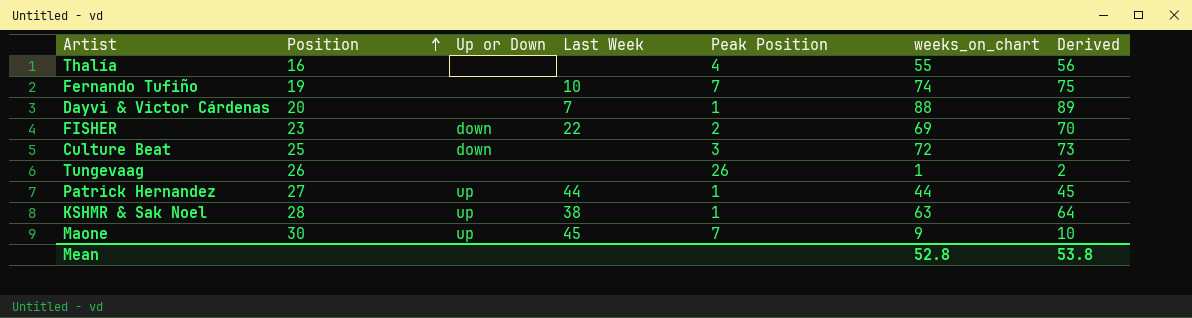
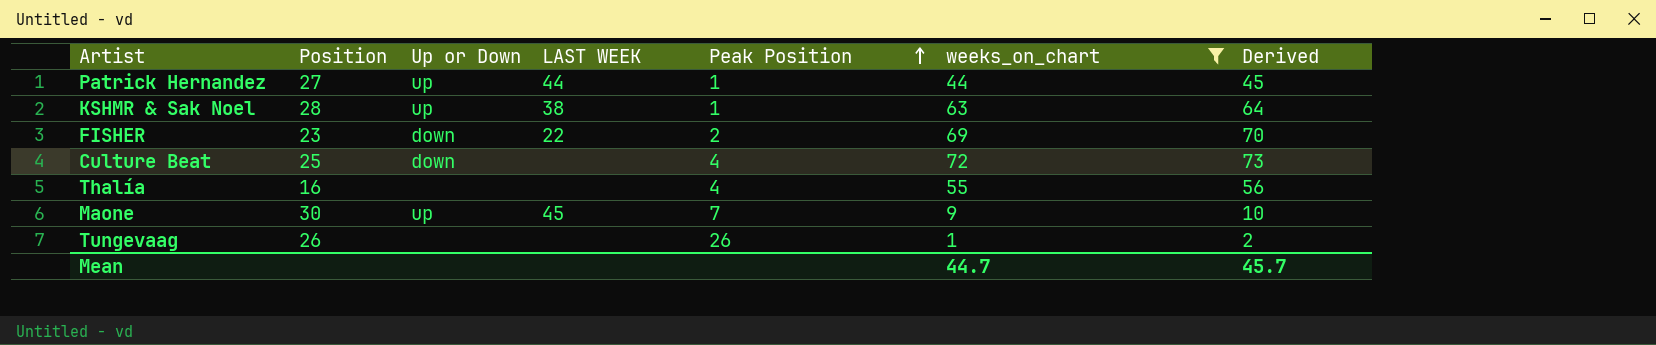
filter: none -> weeks_on_chart <= 72
row order: Position ascending -> Peak Position ascending
column name: Last Week -> LAST WEEK
Culture Beat | Peak Position: 3 -> 4
Mean | weeks_on_chart: 52.8 -> 44.7
Mean | Derived: 53.8 -> 45.7

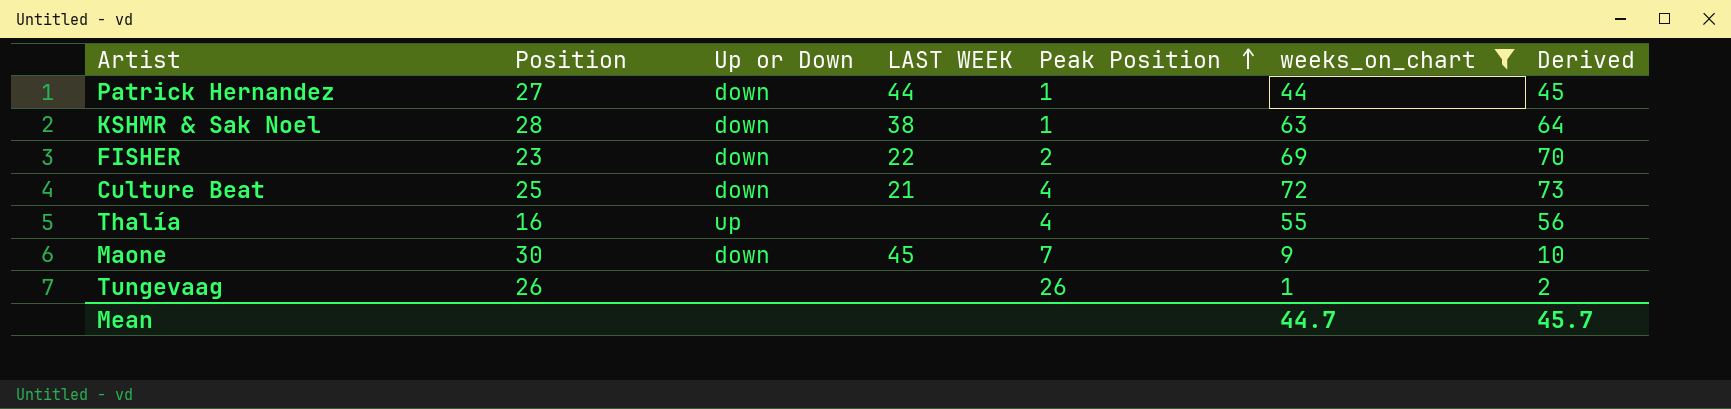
Patrick Hernandez | Up or Down: up -> down
KSHMR & Sak Noel | Up or Down: up -> down
Culture Beat | LAST WEEK: none -> 21
Thalía | Up or Down: none -> up
Maone | Up or Down: up -> down

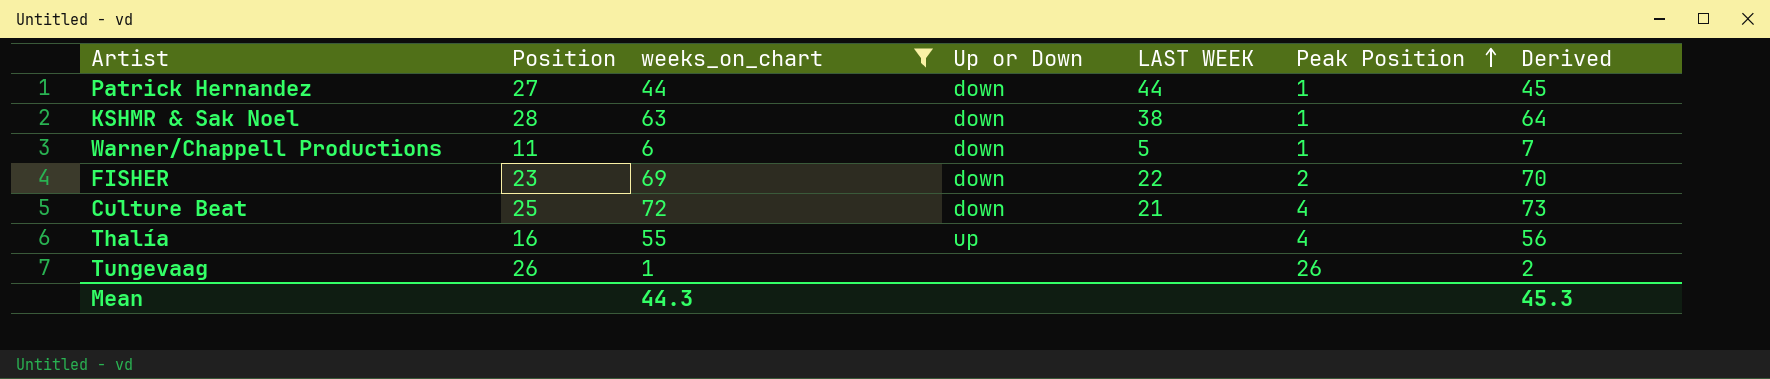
column weeks_on_chart | position: 6 -> 3
row Maone: 30 | down | 45 | 7 | 9 | 10 -> none
row Warner/Chappell Productions: none -> 11 | 6 | down | 5 | 1 | 7
Mean | weeks_on_chart: 44.7 -> 44.3
Mean | Derived: 45.7 -> 45.3

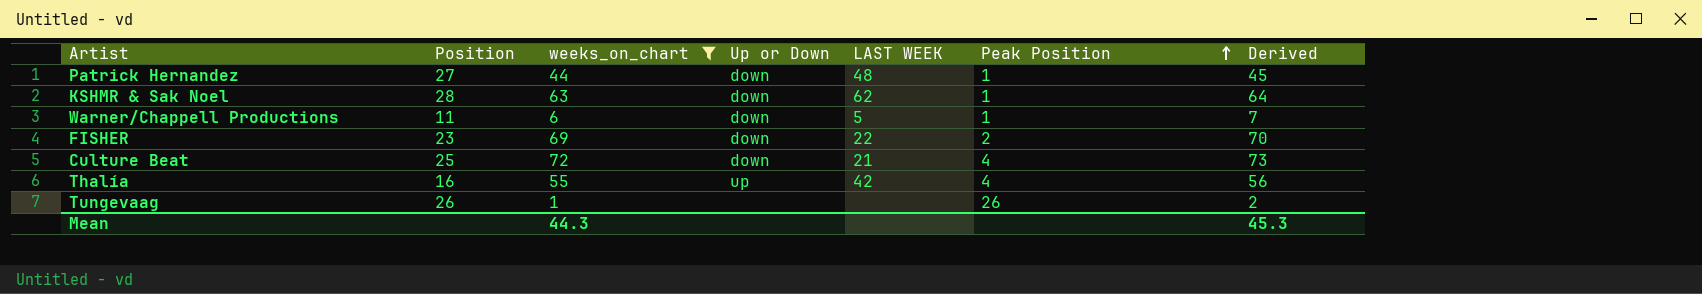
Patrick Hernandez | LAST WEEK: 44 -> 48
KSHMR & Sak Noel | LAST WEEK: 38 -> 62
Thalía | LAST WEEK: none -> 42

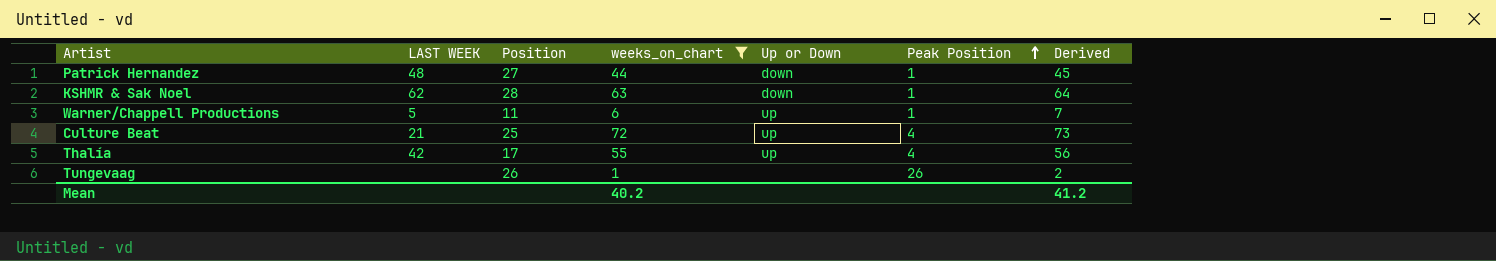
column LAST WEEK | position: 5 -> 2
row FISHER: 23 | 69 | down | 22 | 2 | 70 -> none
Warner/Chappell Productions | Up or Down: down -> up
Culture Beat | Up or Down: down -> up
Thalía | Position: 16 -> 17
Mean | weeks_on_chart: 44.3 -> 40.2
Mean | Derived: 45.3 -> 41.2

